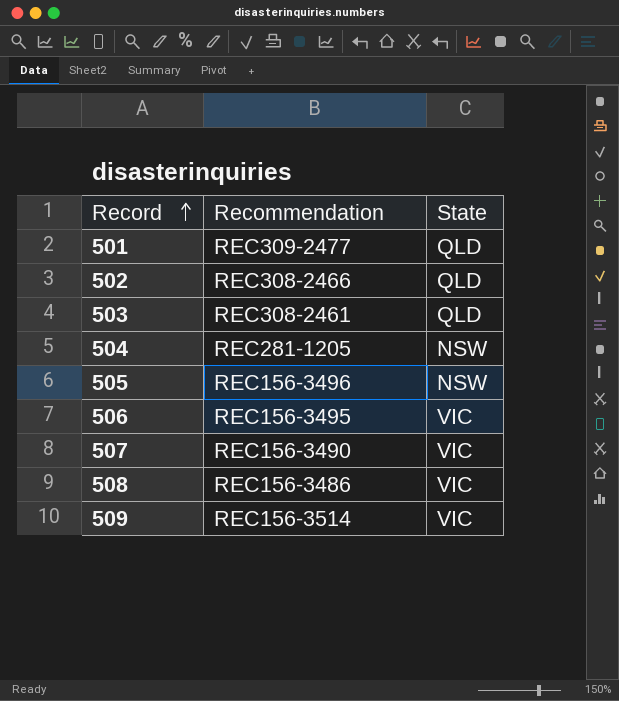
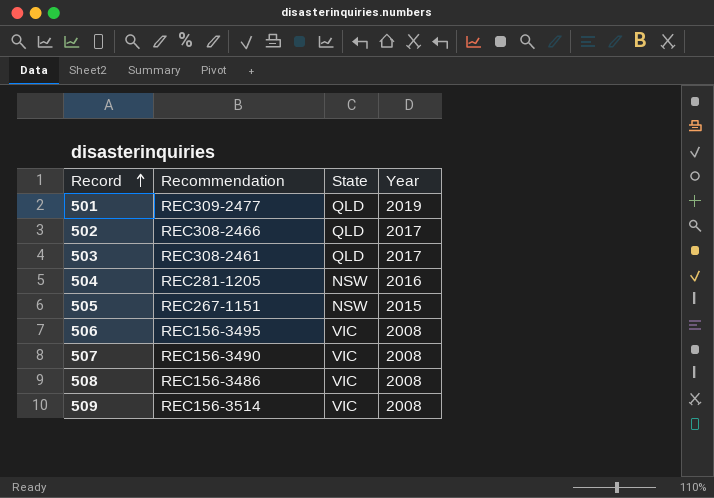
column Year | position: none -> 4
505 | Recommendation: REC156-3496 -> REC267-1151

